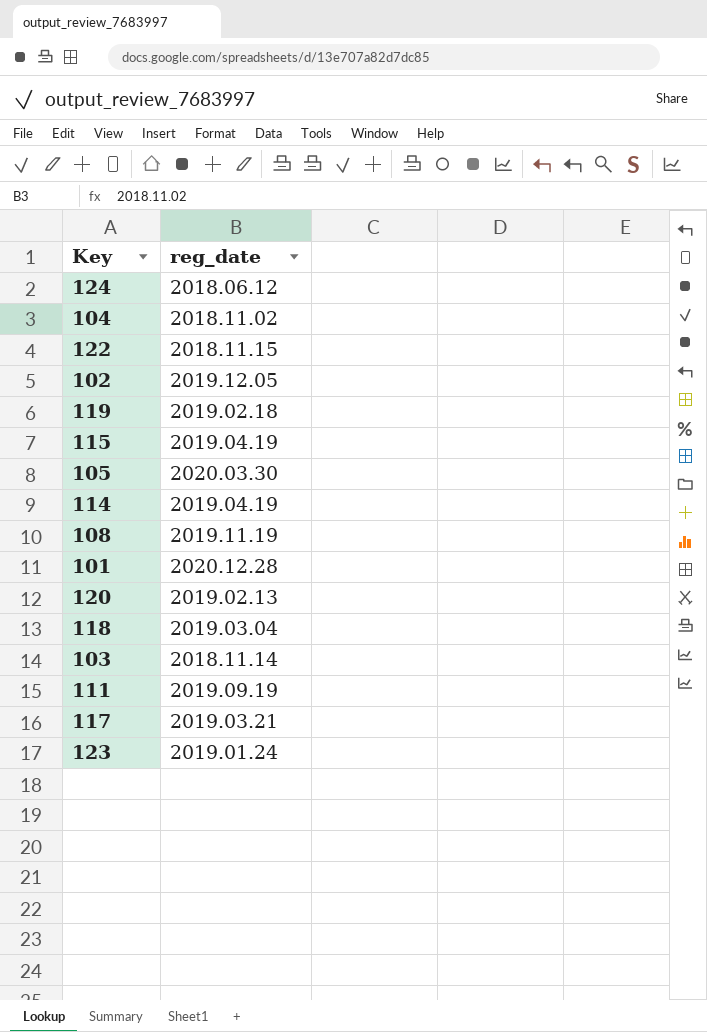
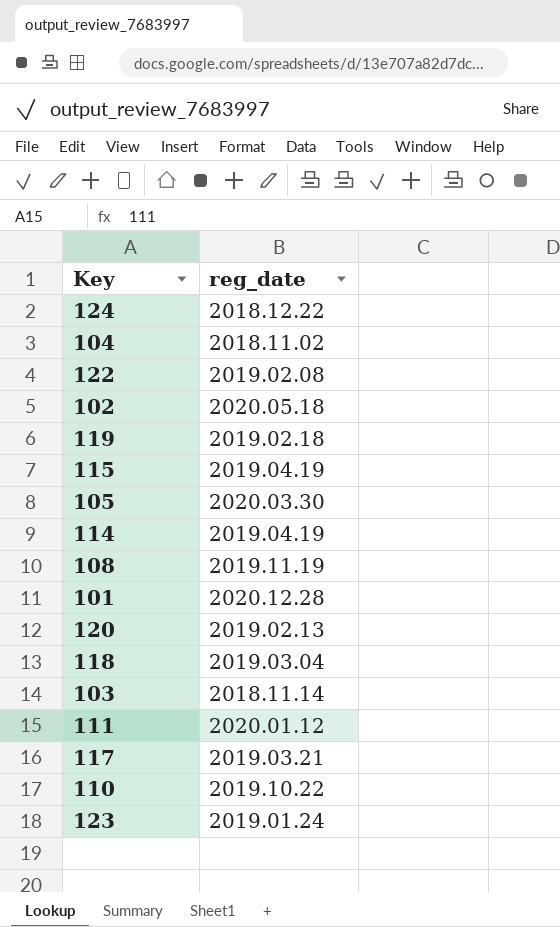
124 | reg_date: 2018.06.12 -> 2018.12.22
122 | reg_date: 2018.11.15 -> 2019.02.08
102 | reg_date: 2019.12.05 -> 2020.05.18
111 | reg_date: 2019.09.19 -> 2020.01.12
row 110: none -> 2019.10.22

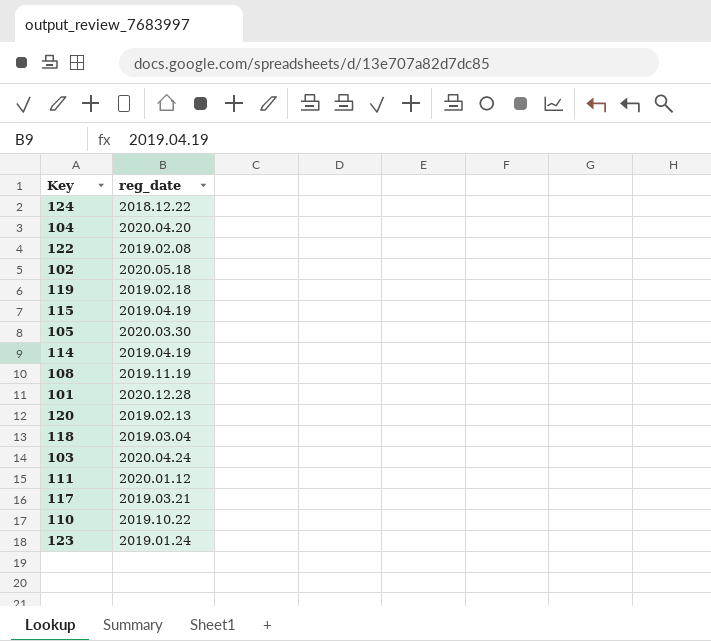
104 | reg_date: 2018.11.02 -> 2020.04.20
103 | reg_date: 2018.11.14 -> 2020.04.24

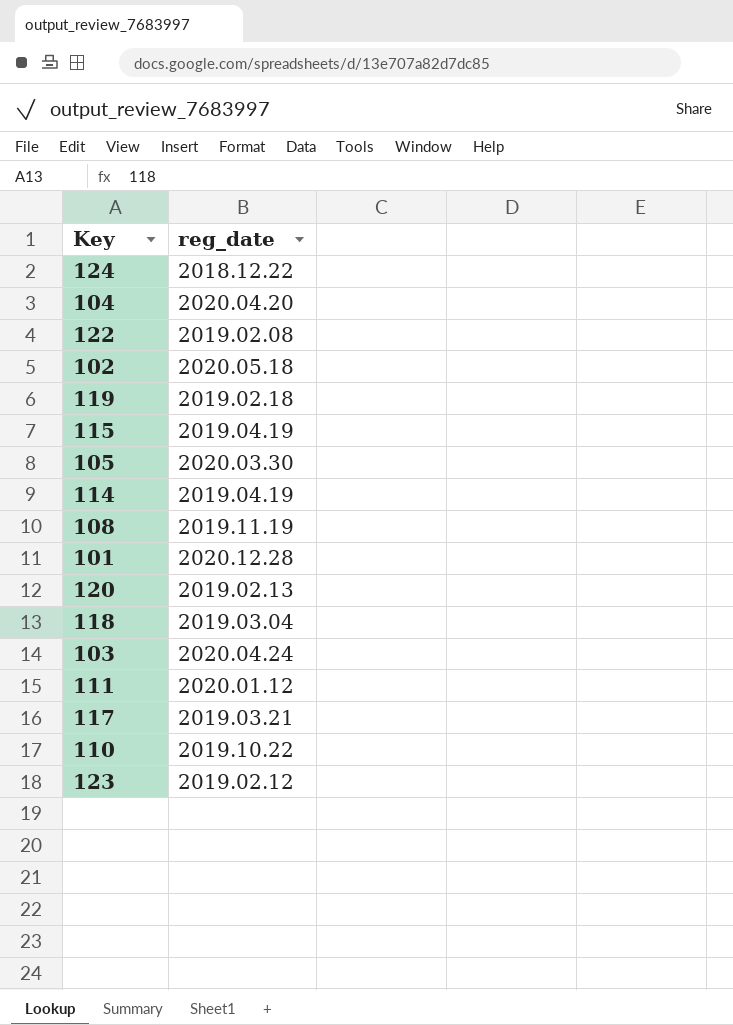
123 | reg_date: 2019.01.24 -> 2019.02.12

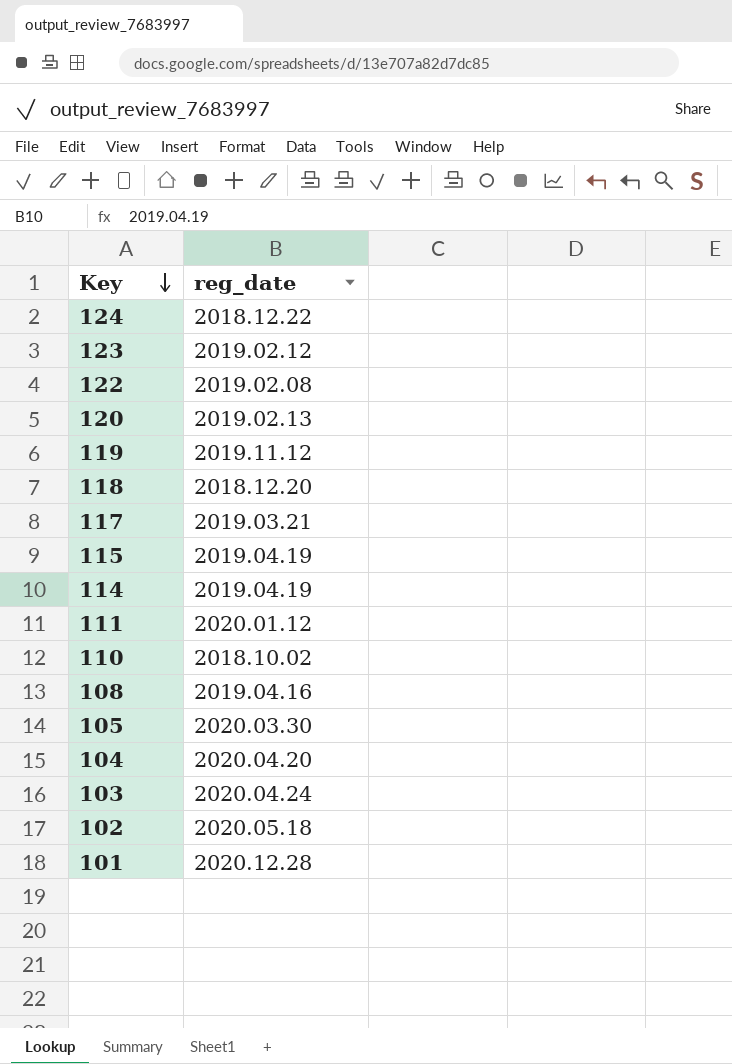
row order: none -> Key descending
119 | reg_date: 2019.02.18 -> 2019.11.12
118 | reg_date: 2019.03.04 -> 2018.12.20
110 | reg_date: 2019.10.22 -> 2018.10.02
108 | reg_date: 2019.11.19 -> 2019.04.16

